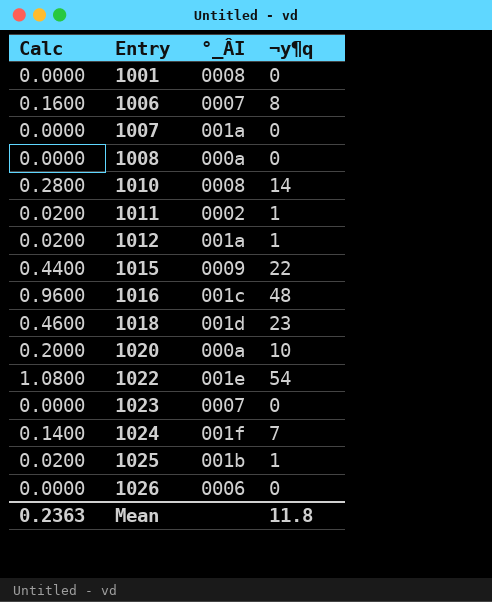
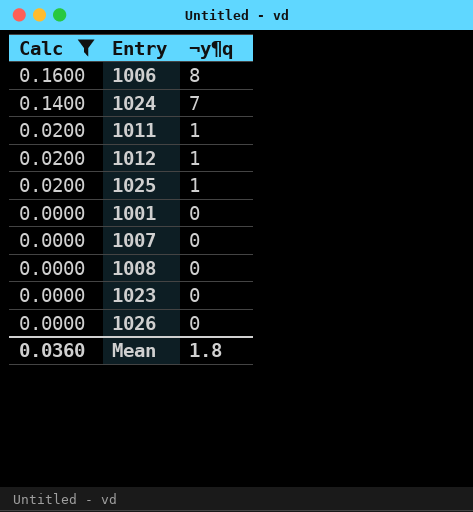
filter: none -> Calc <= 0.1600
row order: Entry ascending -> Calc descending
column °_ÂI | position: 3 -> none
Mean | Calc: 0.2363 -> 0.0360
Mean | ¬y¶q: 11.8 -> 1.8

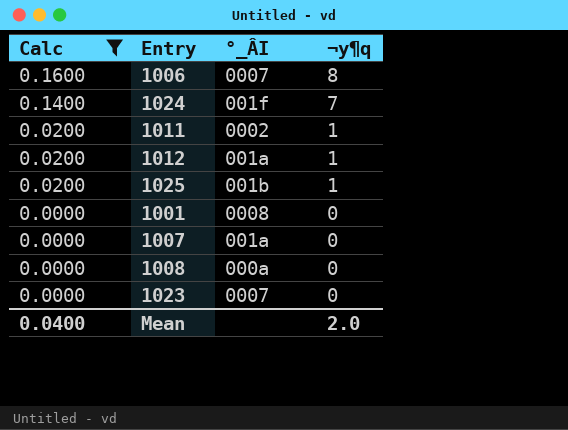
column °_ÂI | position: none -> 3
row 1026: 0.0000 | 0 -> none
Mean | Calc: 0.0360 -> 0.0400
Mean | ¬y¶q: 1.8 -> 2.0

